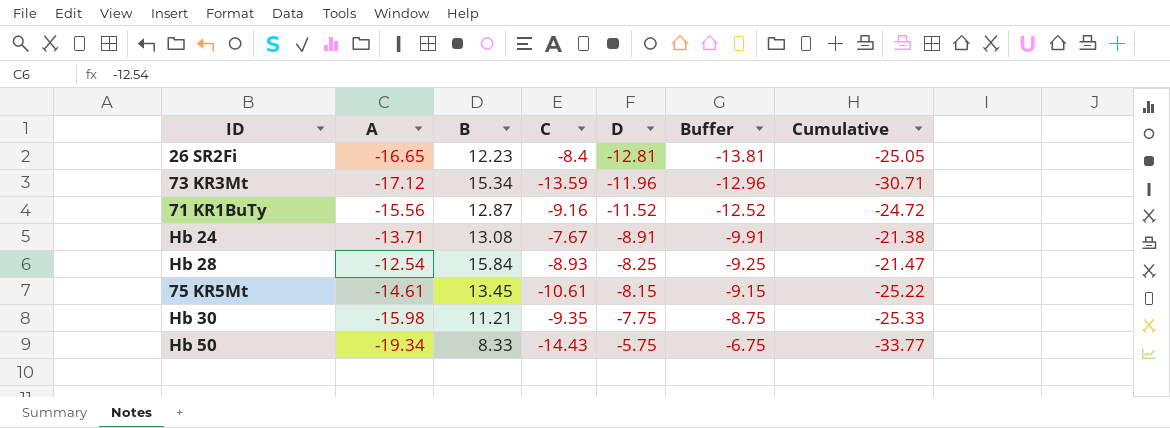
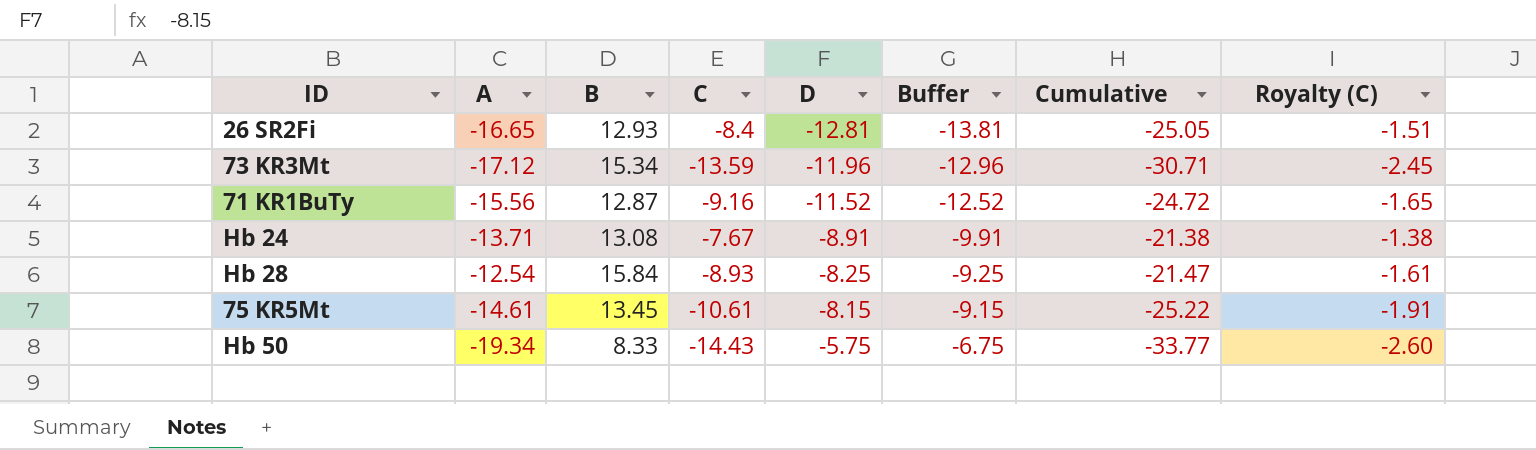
column Royalty (C) | formula: none -> [C] * 0.18
row Hb 30: -15.98 | 11.21 | -9.35 | -7.75 | -8.75 | -25.33 -> none
26 SR2Fi | B: 12.23 -> 12.93

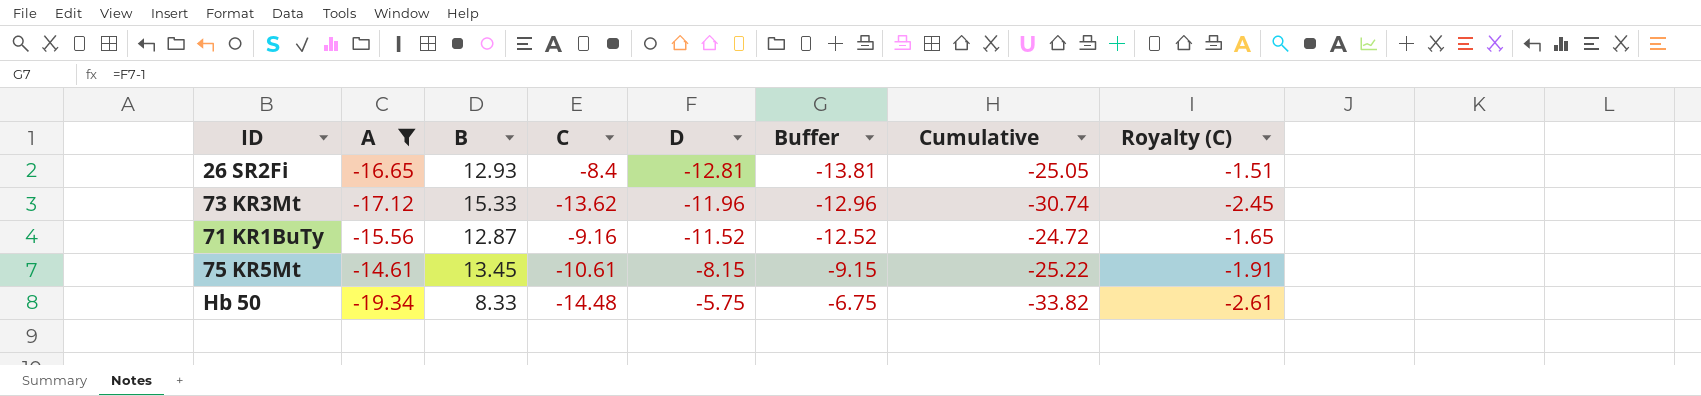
filter: none -> A <= -14.61
73 KR3Mt | B: 15.34 -> 15.33
73 KR3Mt | C: -13.59 -> -13.62
73 KR3Mt | Cumulative: -30.71 -> -30.74
Hb 50 | C: -14.43 -> -14.48
Hb 50 | Cumulative: -33.77 -> -33.82
Hb 50 | Royalty (C): -2.60 -> -2.61

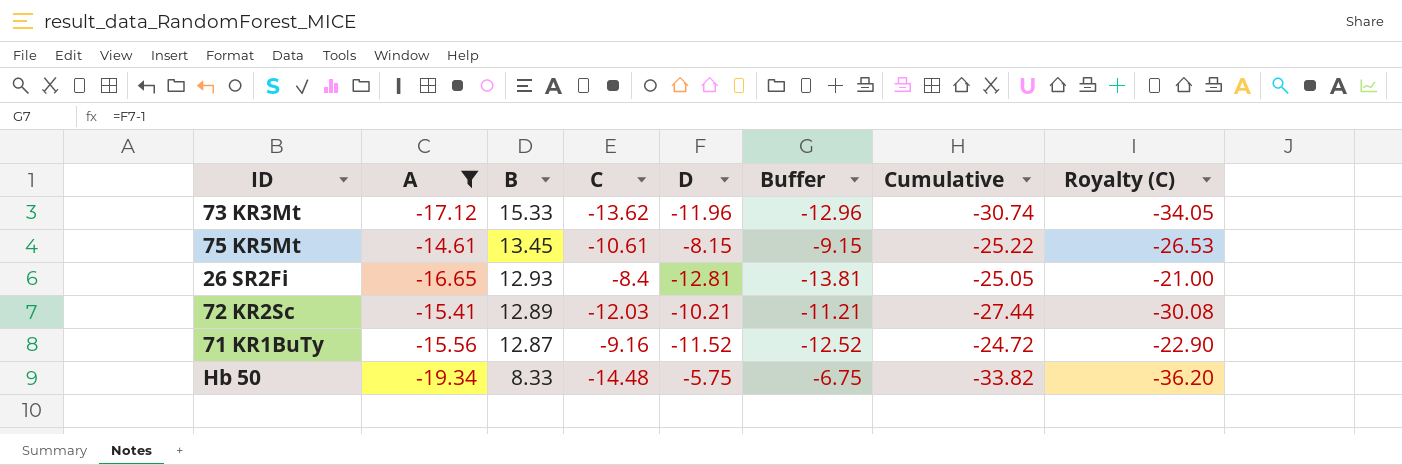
row order: D ascending -> B descending
column Royalty (C) | formula: [C] * 0.18 -> [C] * 2.5
row 72 KR2Sc: none -> -15.41 | 12.89 | -12.03 | -10.21 | -11.21 | -27.44 | -30.08

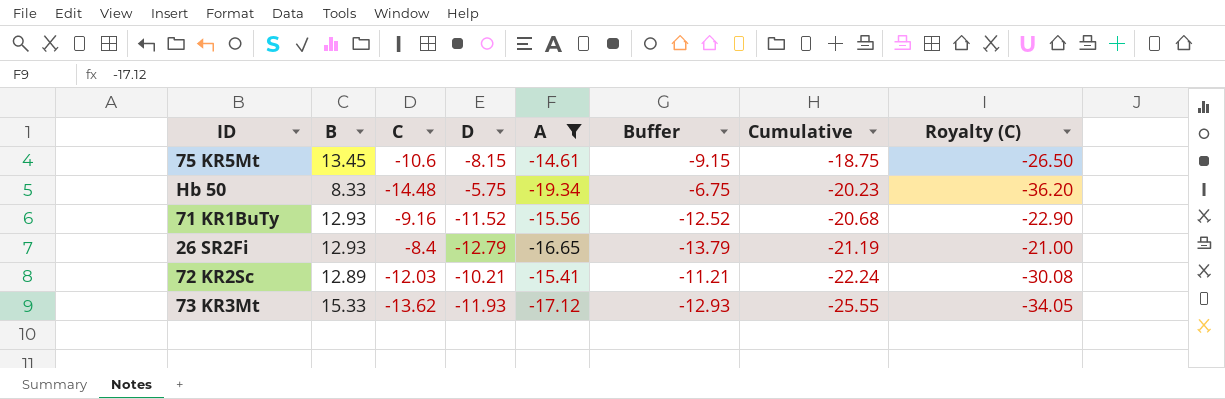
row order: B descending -> Cumulative descending
column A | position: 2 -> 5
column Cumulative | formula: [A] + [C] -> [C] + [D]
75 KR5Mt | C: -10.61 -> -10.6
75 KR5Mt | Royalty (C): -26.53 -> -26.50
71 KR1BuTy | B: 12.87 -> 12.93
26 SR2Fi | D: -12.81 -> -12.79
26 SR2Fi | Buffer: -13.81 -> -13.79
73 KR3Mt | D: -11.96 -> -11.93
73 KR3Mt | Buffer: -12.96 -> -12.93

